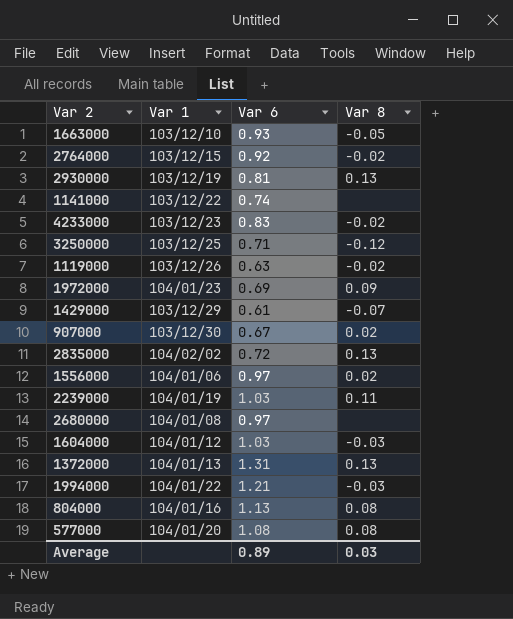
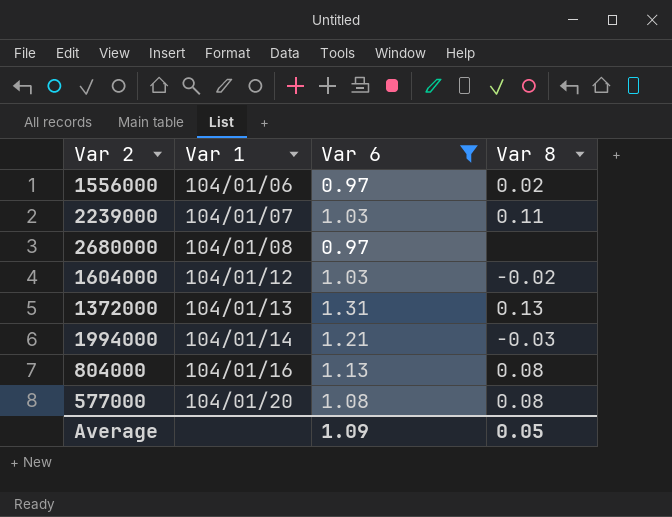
filter: none -> Var 6 >= 0.97
2239000 | Var 1: 104/01/19 -> 104/01/07
1604000 | Var 8: -0.03 -> -0.02
1994000 | Var 1: 104/01/22 -> 104/01/14
Average | Var 6: 0.89 -> 1.09
Average | Var 8: 0.03 -> 0.05

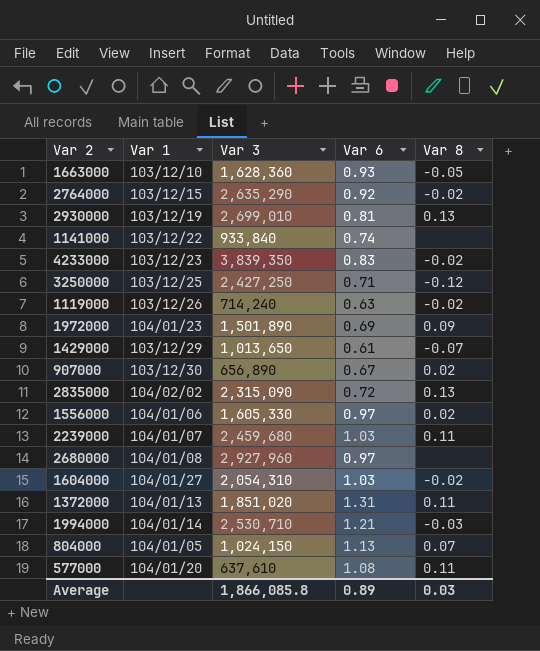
filter: Var 6 >= 0.97 -> none
column Var 3 | position: none -> 3
1604000 | Var 1: 104/01/12 -> 104/01/27
1372000 | Var 8: 0.13 -> 0.11
804000 | Var 1: 104/01/16 -> 104/01/05
804000 | Var 8: 0.08 -> 0.07
577000 | Var 8: 0.08 -> 0.11
Average | Var 6: 1.09 -> 0.89
Average | Var 8: 0.05 -> 0.03

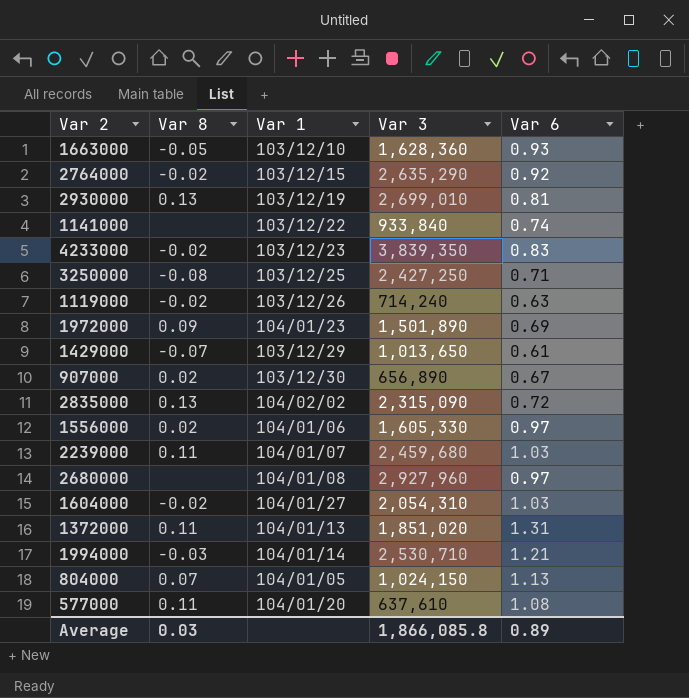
column Var 8 | position: 5 -> 2
3250000 | Var 8: -0.12 -> -0.08

